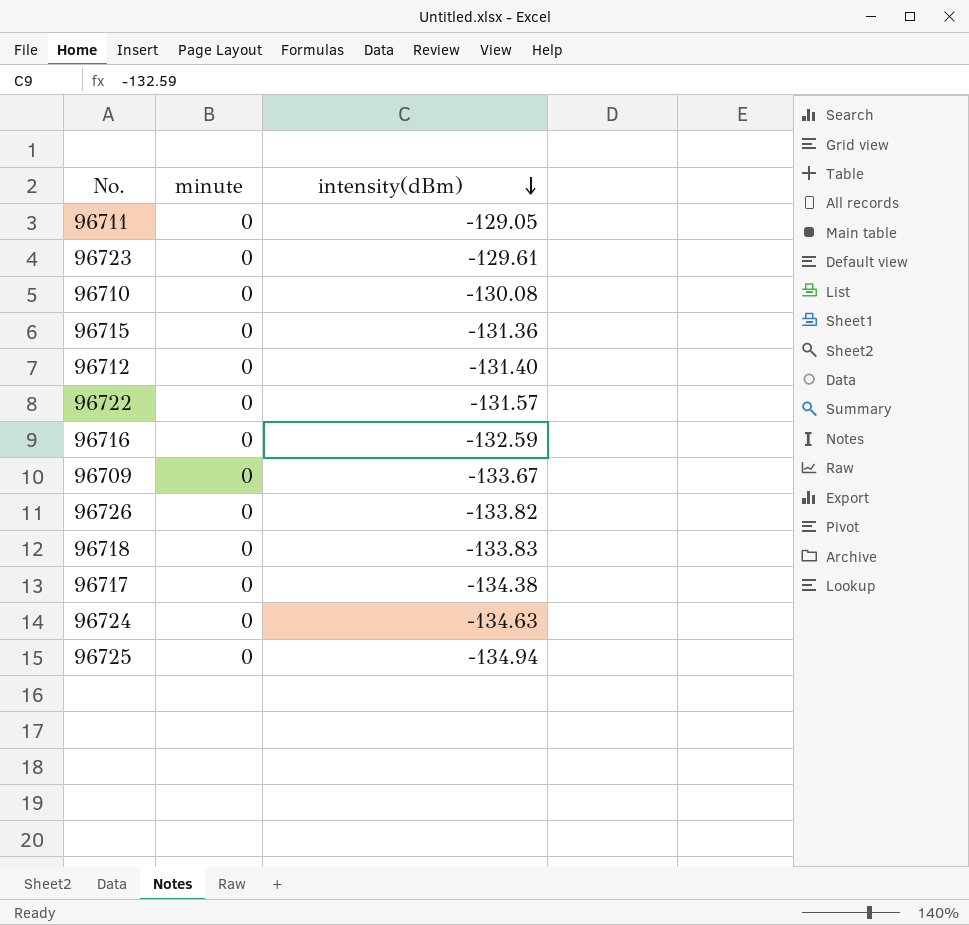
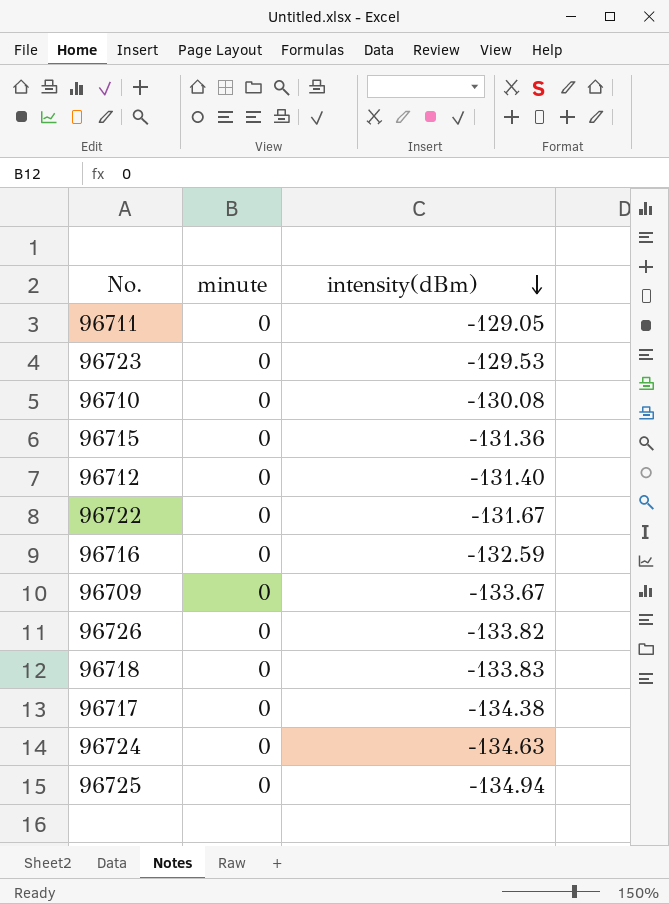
96723 | intensity(dBm): -129.61 -> -129.53
96722 | intensity(dBm): -131.57 -> -131.67

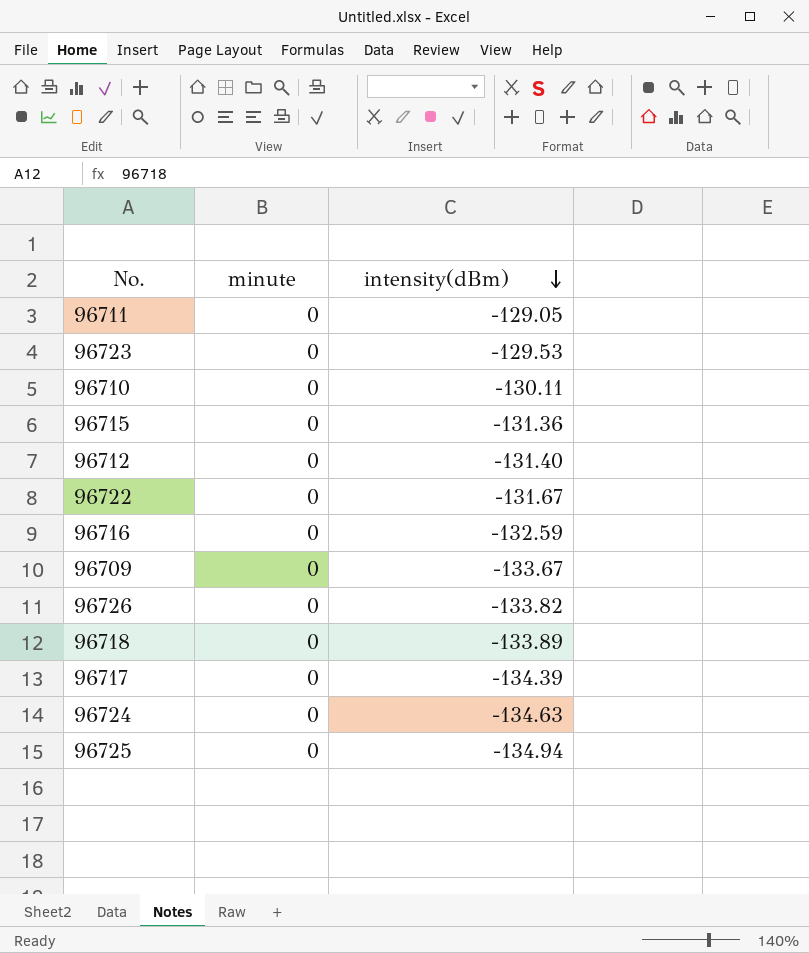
96710 | intensity(dBm): -130.08 -> -130.11
96718 | intensity(dBm): -133.83 -> -133.89
96717 | intensity(dBm): -134.38 -> -134.39

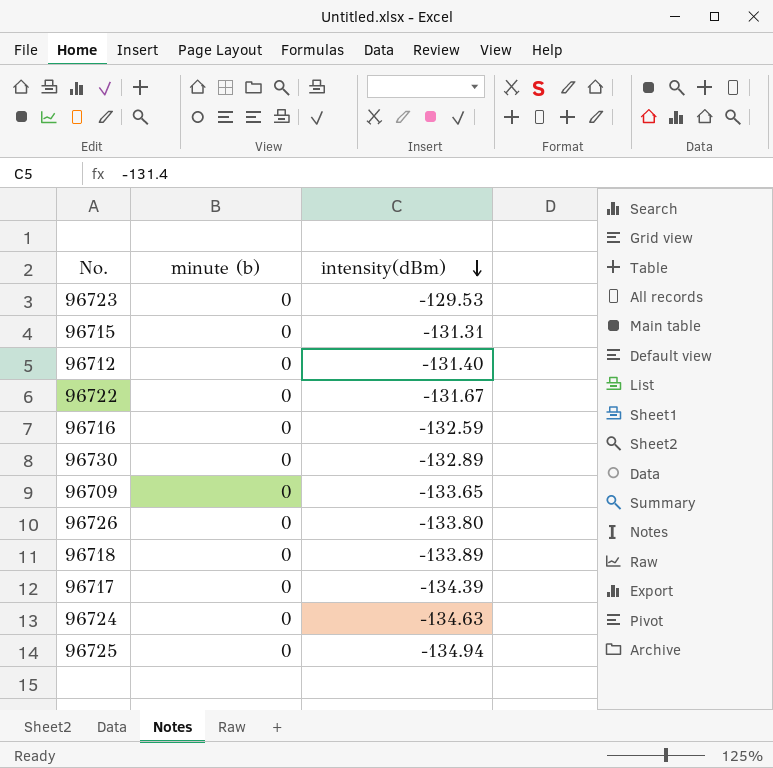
column name: minute -> minute (b)
row 96711: 0 | -129.05 -> none
row 96710: 0 | -130.11 -> none
96715 | intensity(dBm): -131.36 -> -131.31
row 96730: none -> 0 | -132.89
96709 | intensity(dBm): -133.67 -> -133.65
96726 | intensity(dBm): -133.82 -> -133.80

